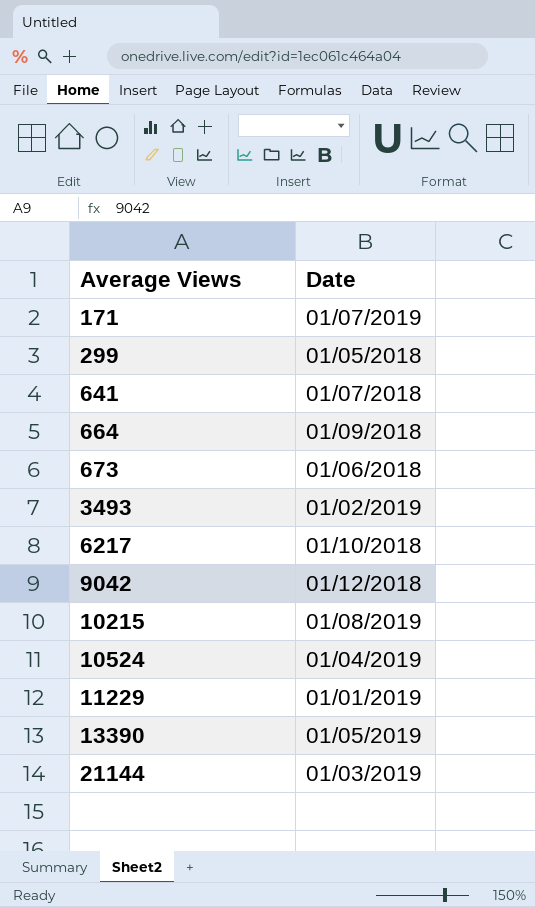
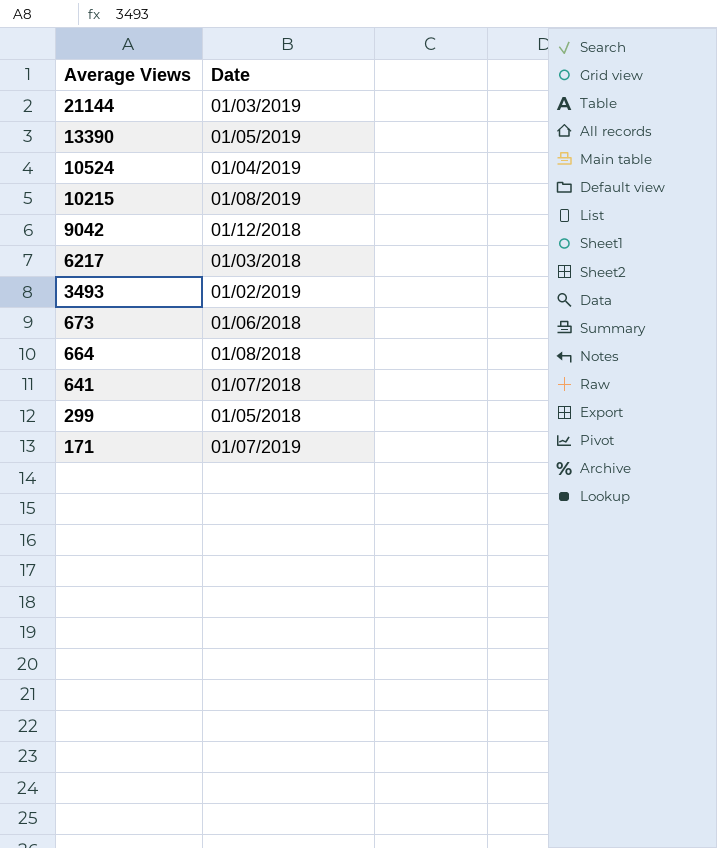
row order: Average Views ascending -> Average Views descending
row 11229: 01/01/2019 -> none
6217 | Date: 01/10/2018 -> 01/03/2018
664 | Date: 01/09/2018 -> 01/08/2018

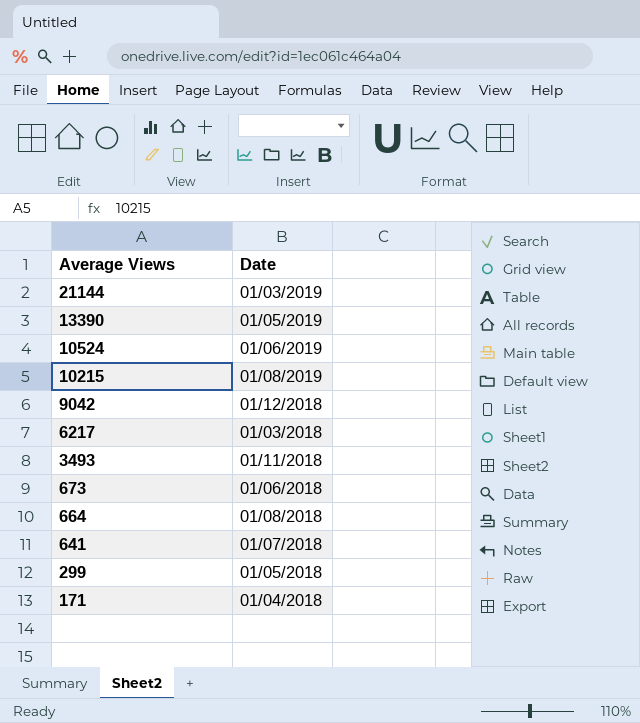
10524 | Date: 01/04/2019 -> 01/06/2019
3493 | Date: 01/02/2019 -> 01/11/2018
171 | Date: 01/07/2019 -> 01/04/2018

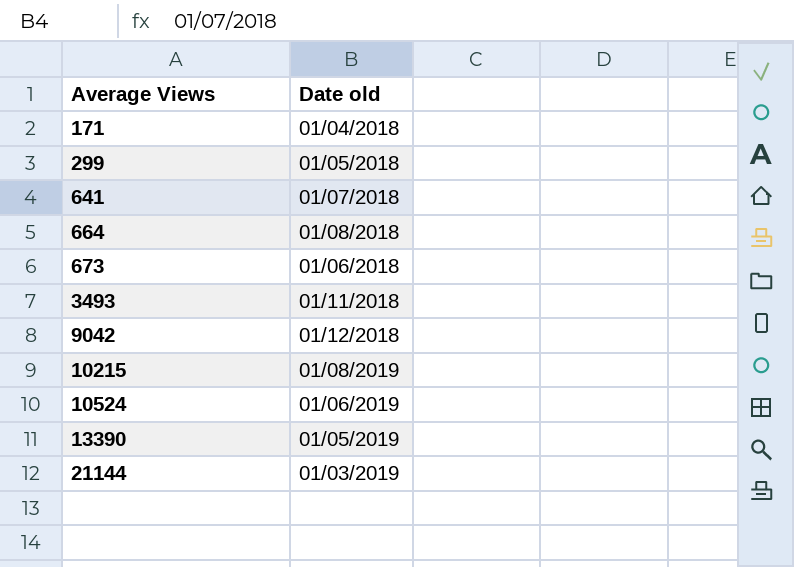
row order: Average Views descending -> Average Views ascending
column name: Date -> Date old
row 6217: 01/03/2018 -> none

